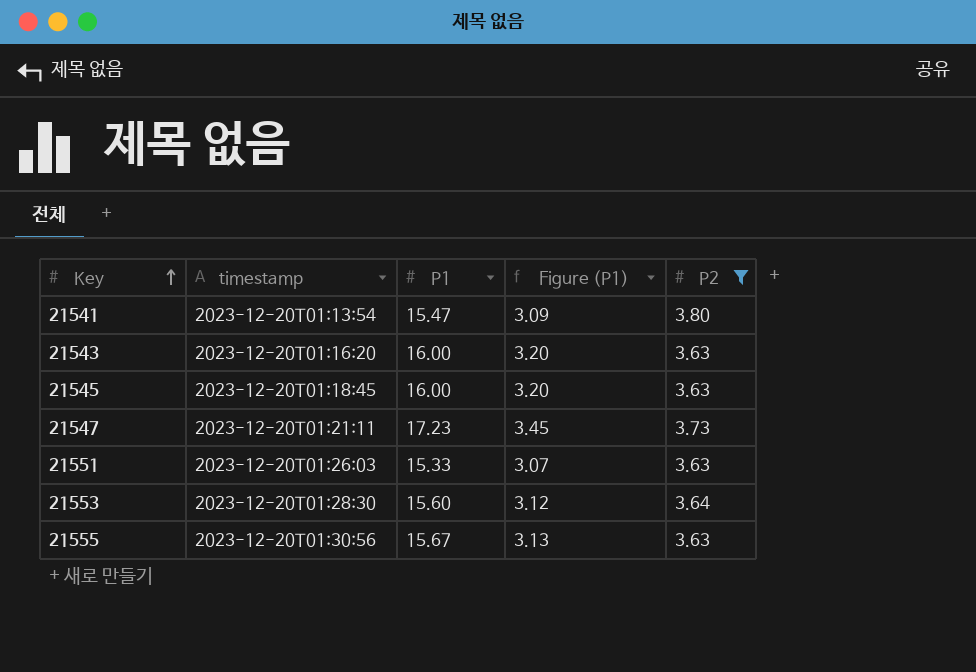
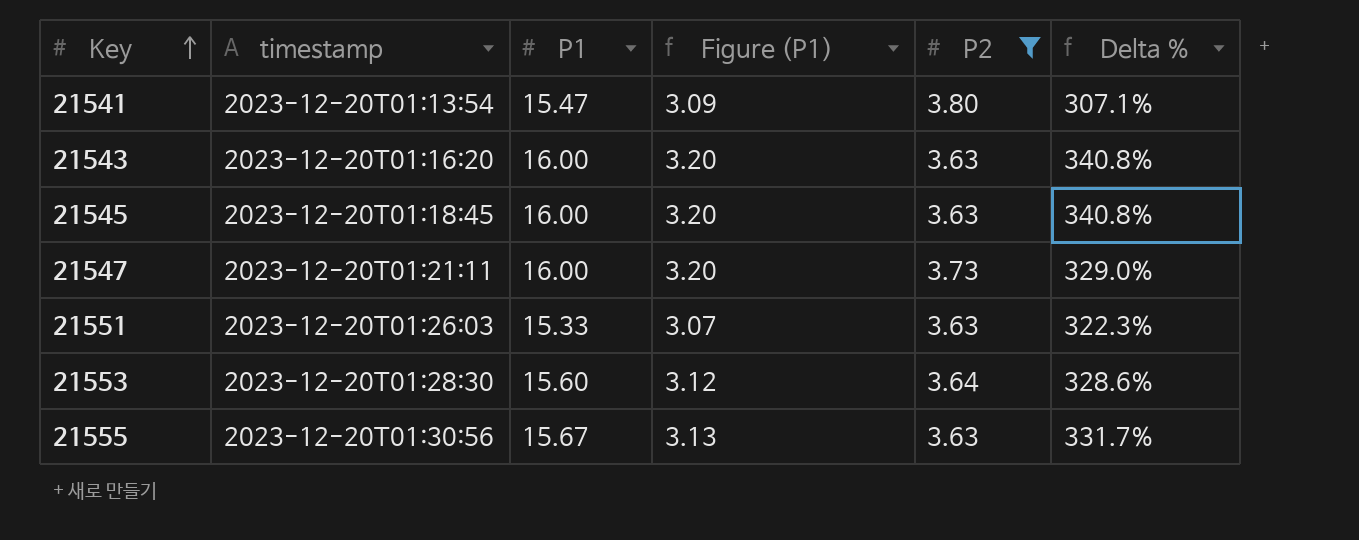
column Delta % | formula: none -> ([P1] - [P2]) / [P2]
21547 | P1: 17.23 -> 16.00
21547 | Figure (P1): 3.45 -> 3.20

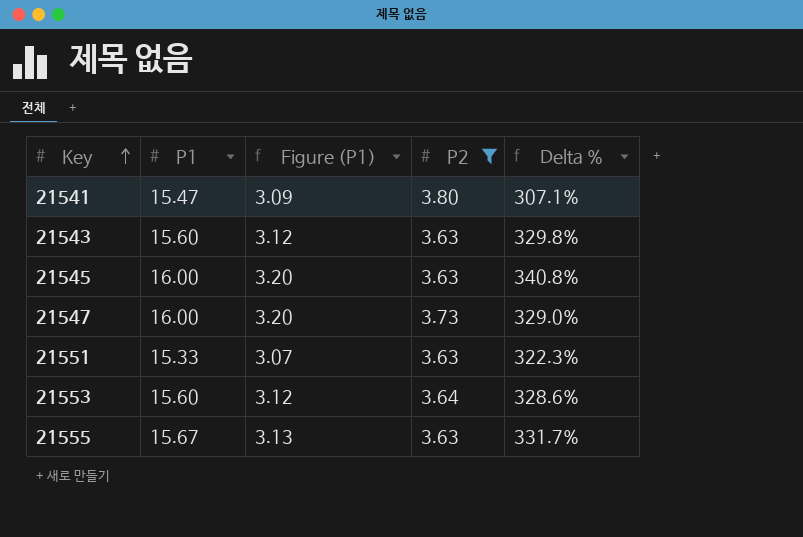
column timestamp | position: 2 -> none
21543 | P1: 16.00 -> 15.60
21543 | Figure (P1): 3.20 -> 3.12
21543 | Delta %: 340.8% -> 329.8%

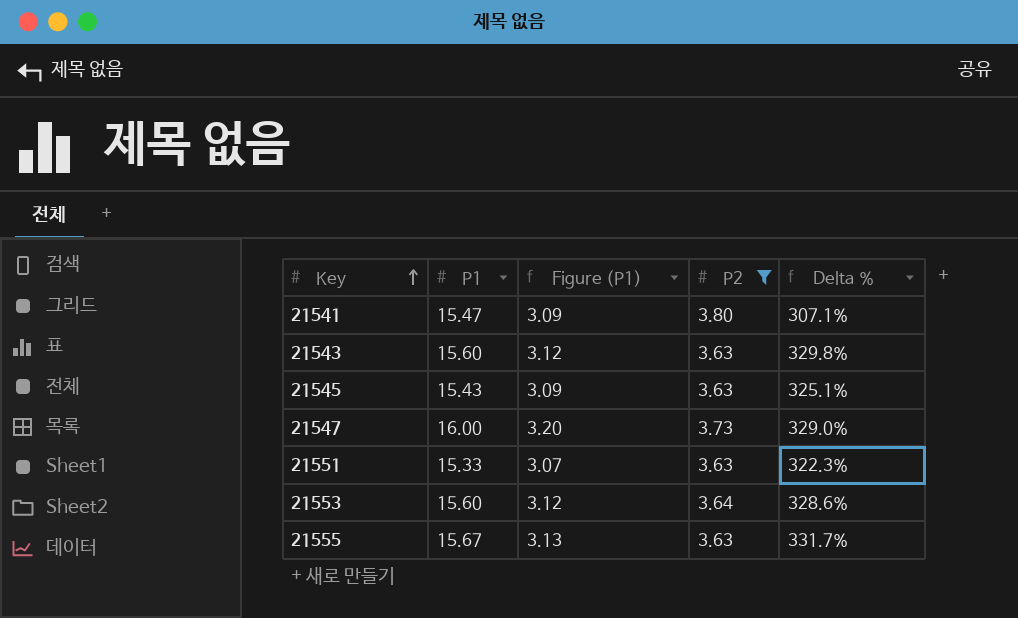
21545 | P1: 16.00 -> 15.43
21545 | Figure (P1): 3.20 -> 3.09
21545 | Delta %: 340.8% -> 325.1%

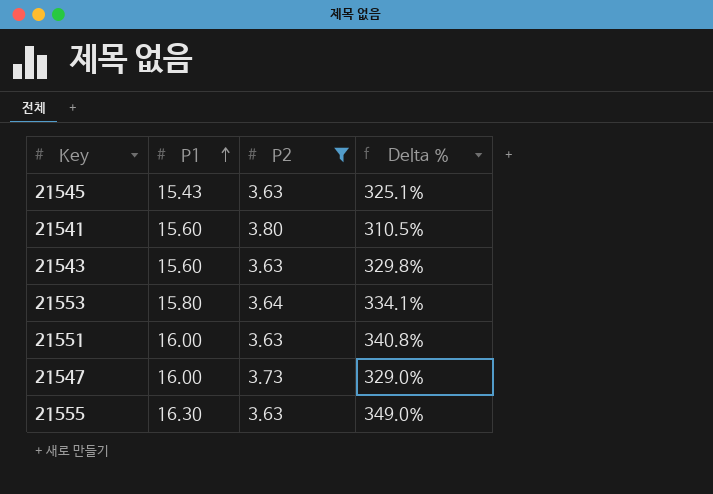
row order: Key ascending -> P1 ascending
column Figure (P1) | formula: [P1] * 0.2 -> none
21541 | P1: 15.47 -> 15.60
21541 | Delta %: 307.1% -> 310.5%
21553 | P1: 15.60 -> 15.80
21553 | Delta %: 328.6% -> 334.1%
21551 | P1: 15.33 -> 16.00
21551 | Delta %: 322.3% -> 340.8%
21555 | P1: 15.67 -> 16.30
21555 | Delta %: 331.7% -> 349.0%

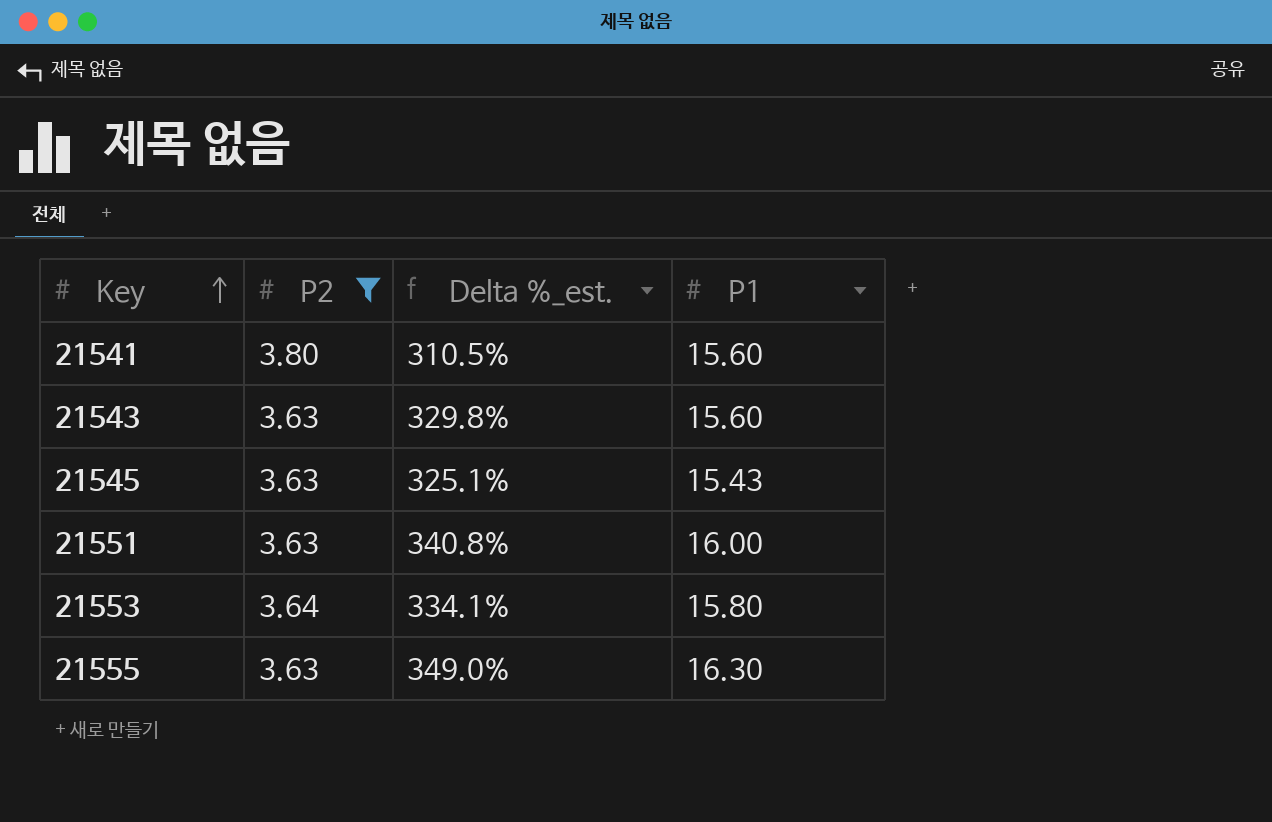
row order: P1 ascending -> Key ascending
column name: Delta % -> Delta %_est.
column P1 | position: 2 -> 4
row 21547: 16.00 | 3.73 | 329.0% -> none

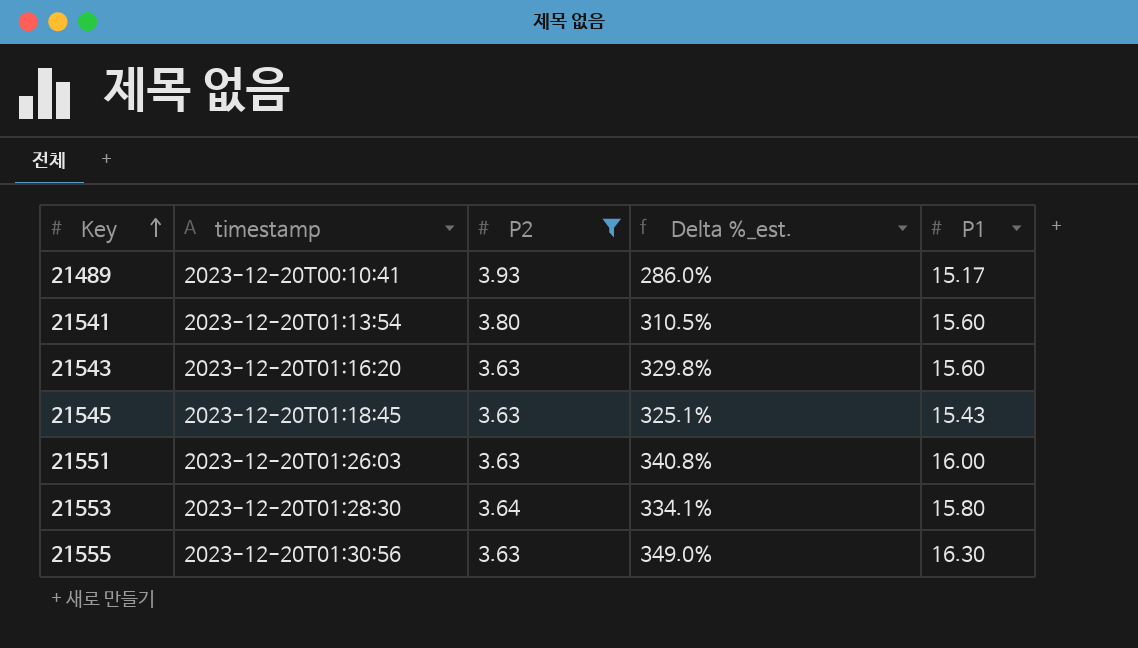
column timestamp | position: none -> 2
row 21489: none -> 2023-12-20T00:10:41 | 3.93 | 286.0% | 15.17

